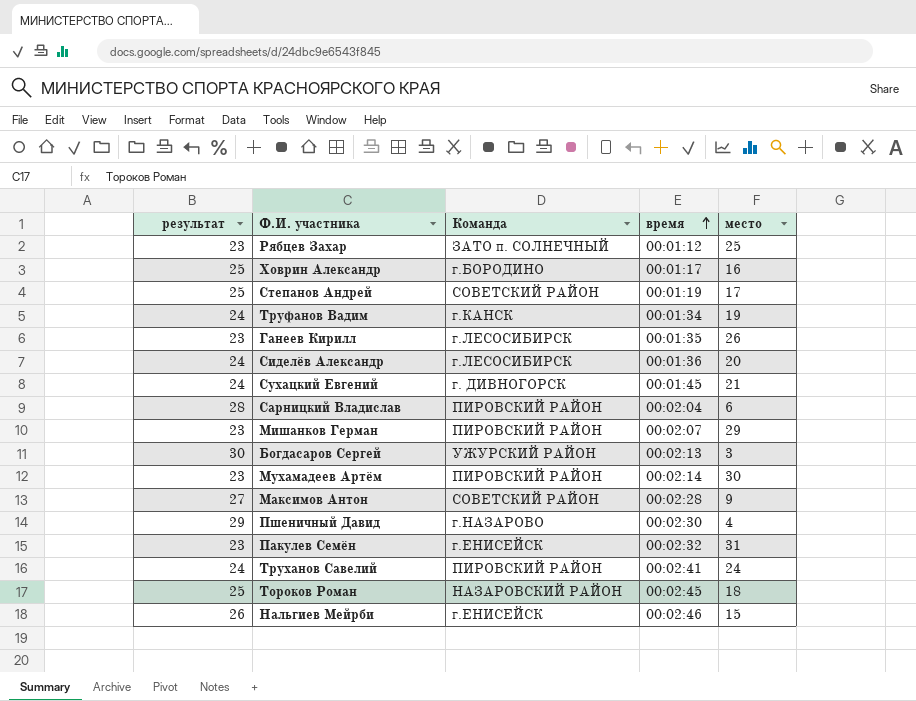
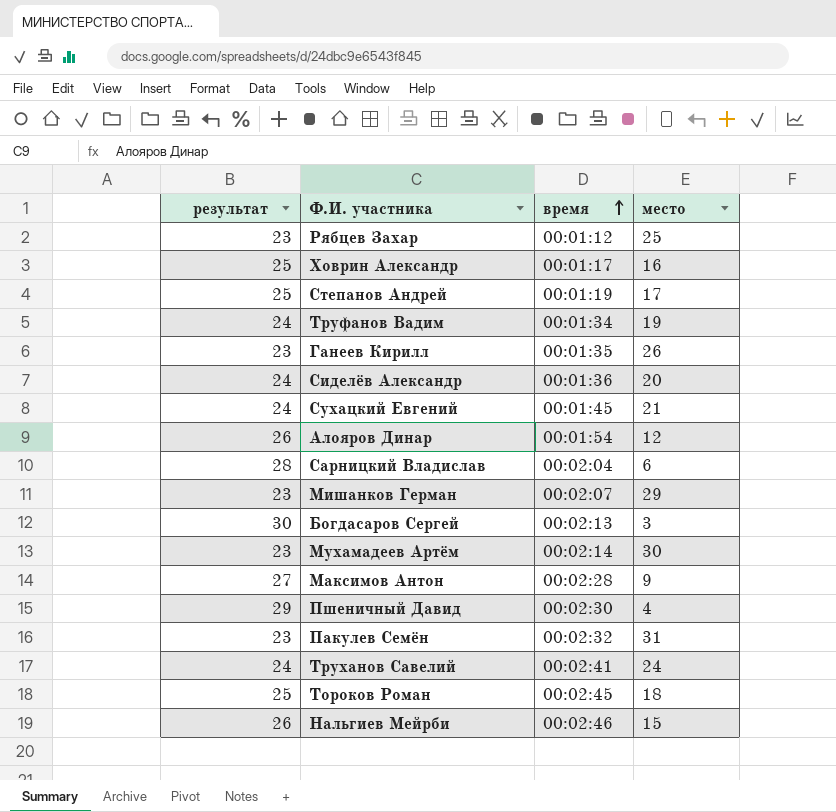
column Команда | position: 3 -> none
row Алояров Динар: none -> 26 | 00:01:54 | 12

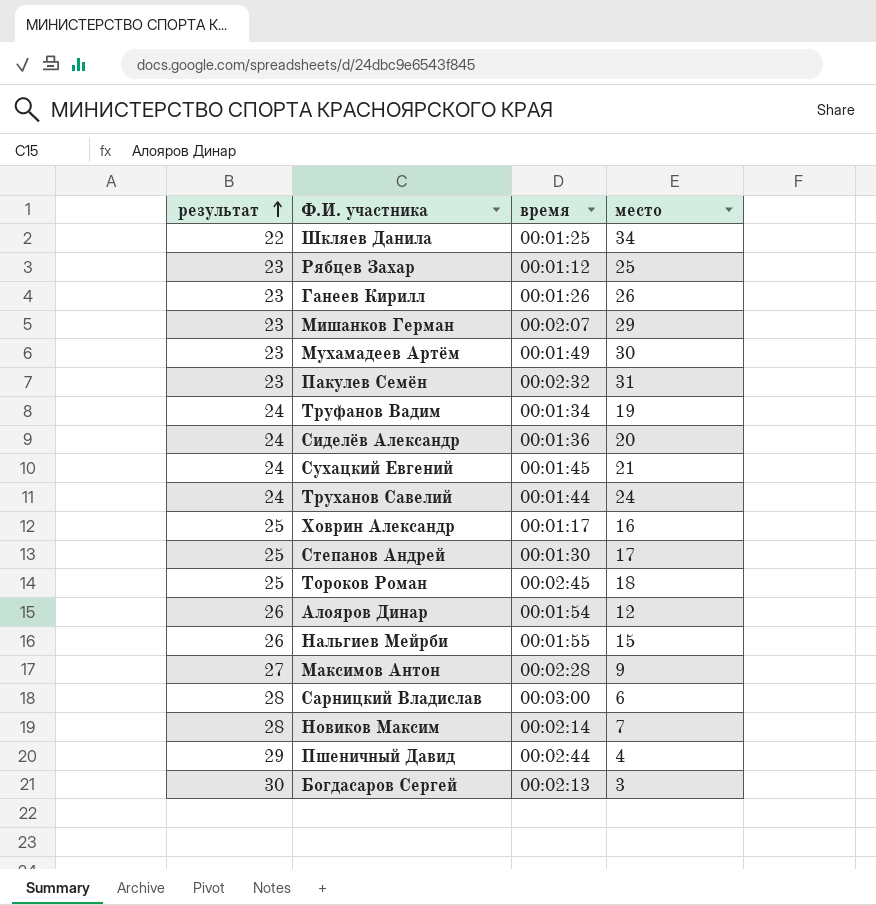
row order: время ascending -> результат ascending
row Шкляев Данила: none -> 22 | 00:01:25 | 34
Ганеев Кирилл | время: 00:01:35 -> 00:01:26
Мухамадеев Артём | время: 00:02:14 -> 00:01:49
Труханов Савелий | время: 00:02:41 -> 00:01:44
Степанов Андрей | время: 00:01:19 -> 00:01:30
Нальгиев Мейрби | время: 00:02:46 -> 00:01:55
Сарницкий Владислав | время: 00:02:04 -> 00:03:00
row Новиков Максим: none -> 28 | 00:02:14 | 7
Пшеничный Давид | время: 00:02:30 -> 00:02:44

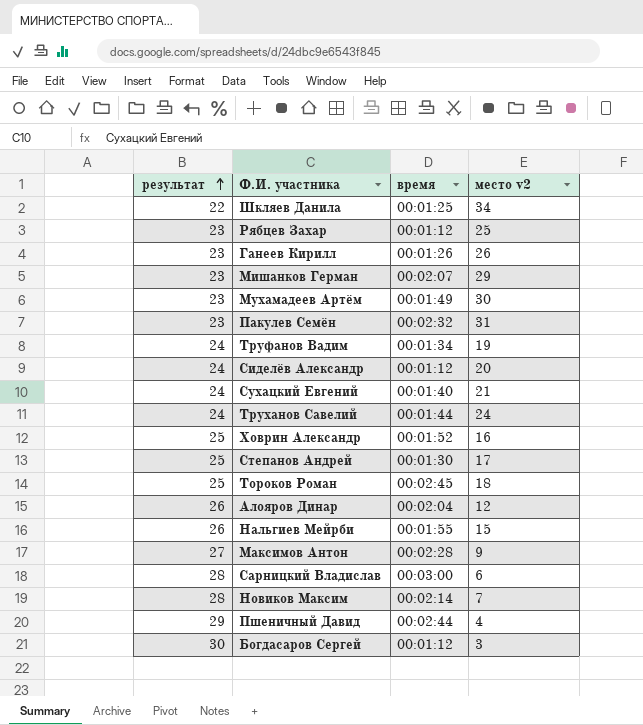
column name: место -> место v2
Сиделёв Александр | время: 00:01:36 -> 00:01:12
Сухацкий Евгений | время: 00:01:45 -> 00:01:40
Ховрин Александр | время: 00:01:17 -> 00:01:52
Алояров Динар | время: 00:01:54 -> 00:02:04
Богдасаров Сергей | время: 00:02:13 -> 00:01:12

